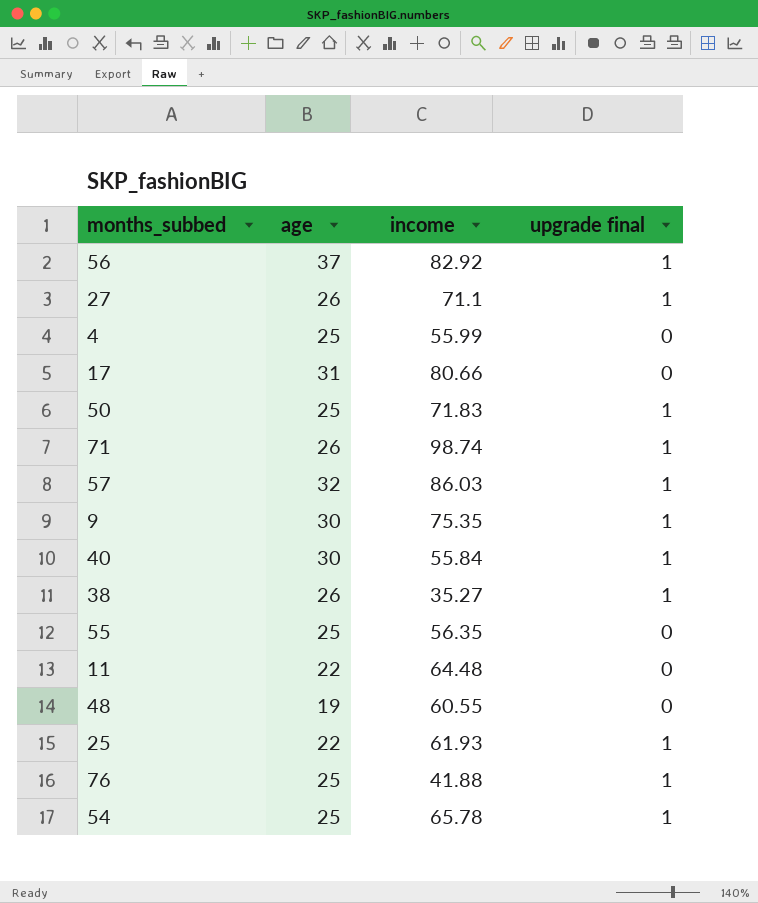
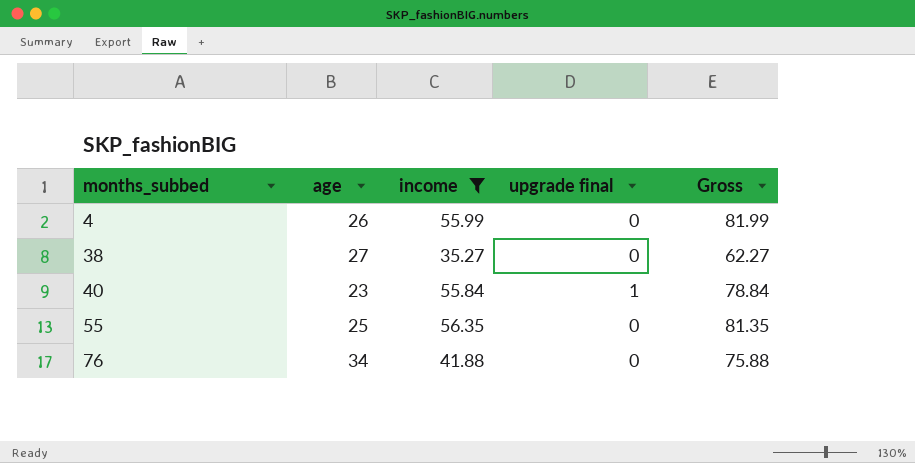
filter: none -> income <= 56.35
row order: none -> months_subbed ascending
column Gross | formula: none -> [age] + [income]
4 | age: 25 -> 26
38 | age: 26 -> 27
38 | upgrade final: 1 -> 0
40 | age: 30 -> 23
76 | age: 25 -> 34
76 | upgrade final: 1 -> 0

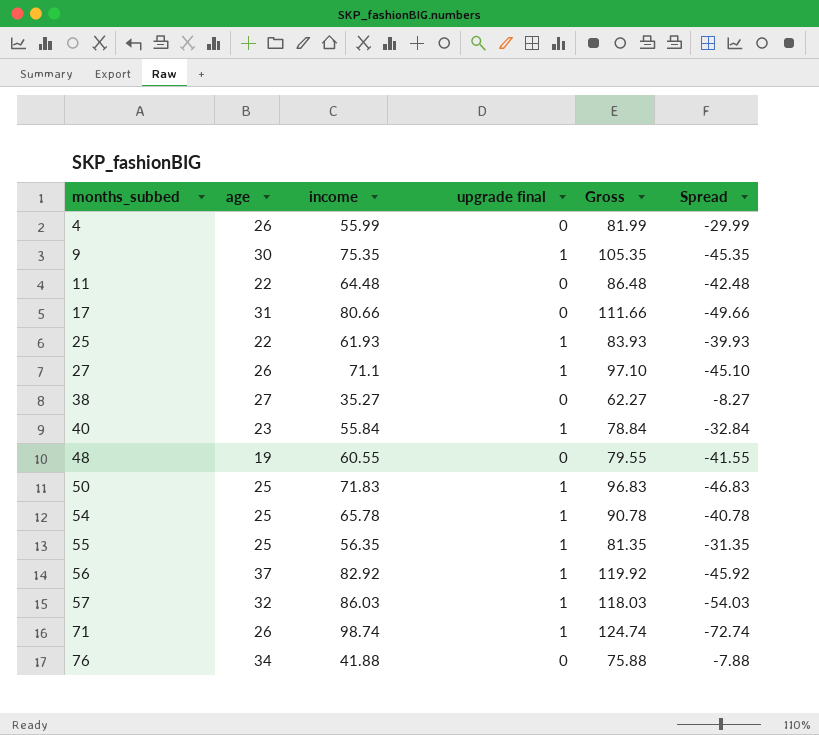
filter: income <= 56.35 -> none
column Spread | formula: none -> [age] - [income]
55 | upgrade final: 0 -> 1

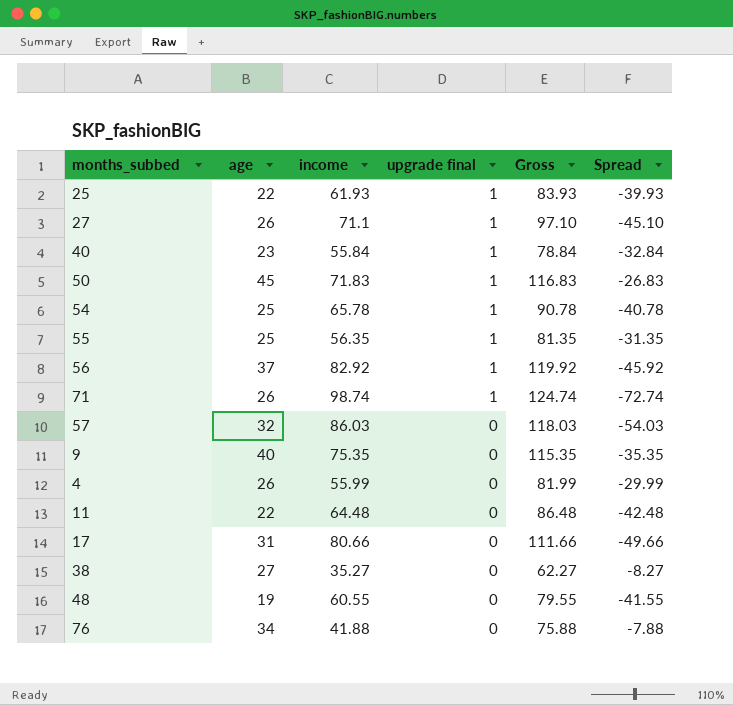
row order: months_subbed ascending -> upgrade final descending
50 | age: 25 -> 45
50 | Gross: 96.83 -> 116.83
50 | Spread: -46.83 -> -26.83
57 | upgrade final: 1 -> 0
9 | age: 30 -> 40
9 | upgrade final: 1 -> 0
9 | Gross: 105.35 -> 115.35
9 | Spread: -45.35 -> -35.35

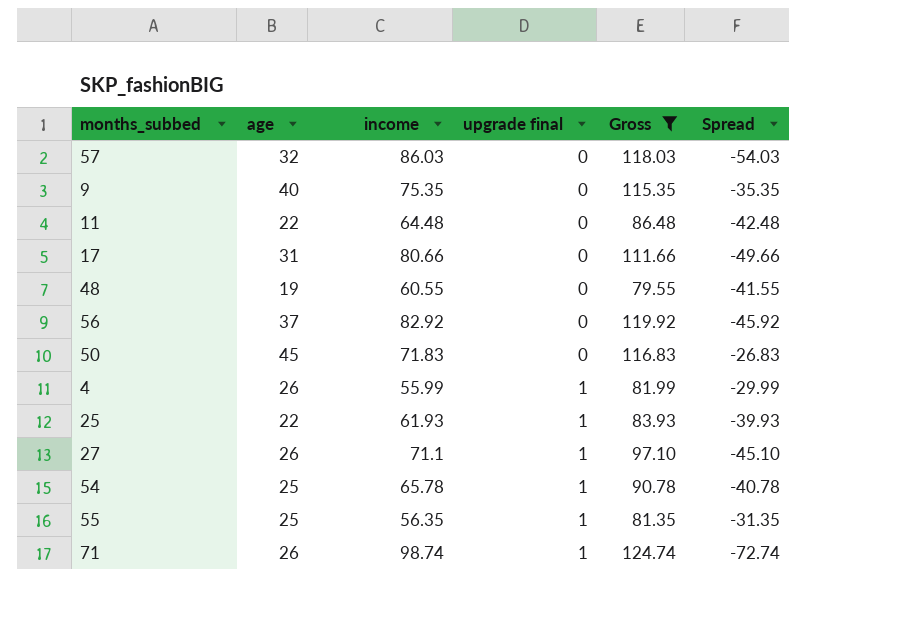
filter: none -> Gross >= 79.55
row order: upgrade final descending -> upgrade final ascending
56 | upgrade final: 1 -> 0
50 | upgrade final: 1 -> 0
4 | upgrade final: 0 -> 1

